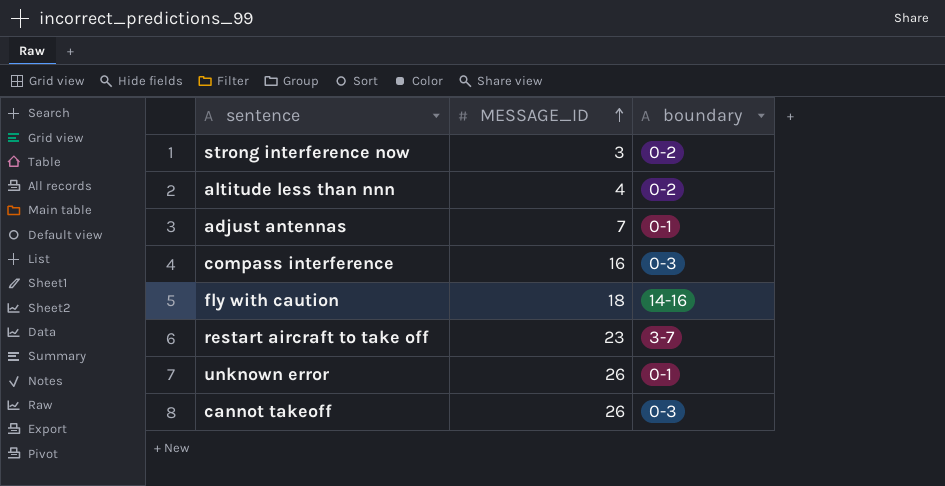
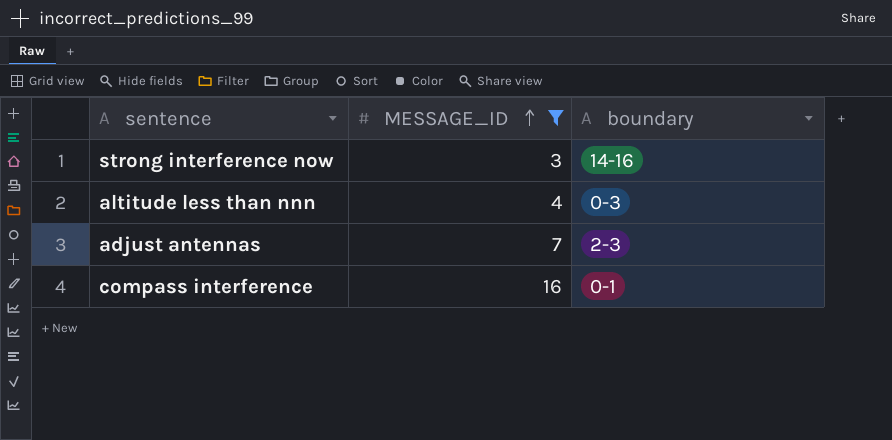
filter: none -> MESSAGE_ID <= 16
strong interference now | boundary: 0-2 -> 14-16
altitude less than nnn | boundary: 0-2 -> 0-3
adjust antennas | boundary: 0-1 -> 2-3
compass interference | boundary: 0-3 -> 0-1

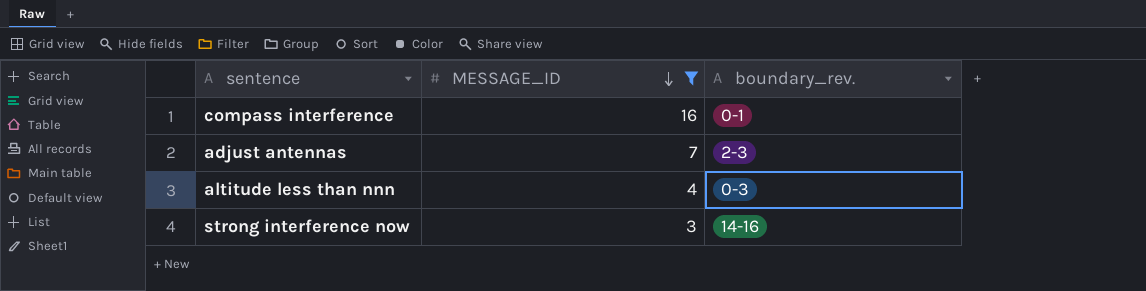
row order: MESSAGE_ID ascending -> MESSAGE_ID descending
column name: boundary -> boundary_rev.

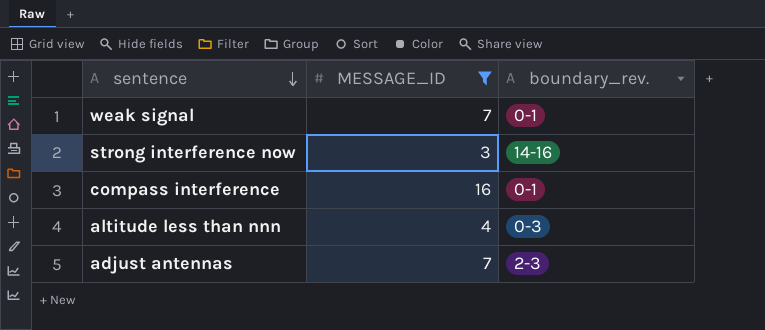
row order: MESSAGE_ID descending -> sentence descending
row weak signal: none -> 7 | 0-1

